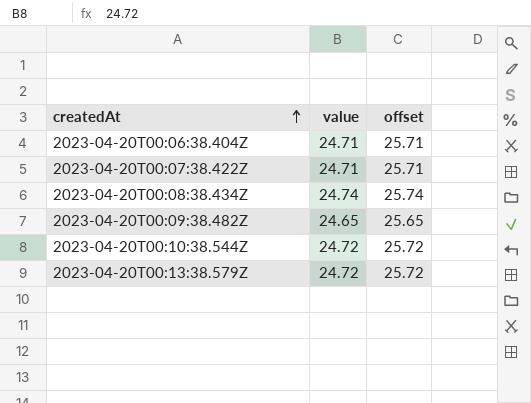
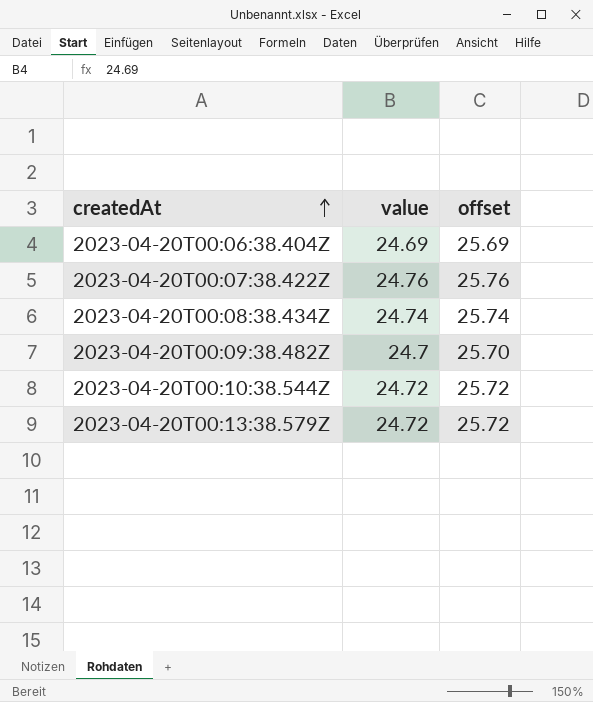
2023-04-20T00:06:38.404Z | value: 24.71 -> 24.69
2023-04-20T00:06:38.404Z | offset: 25.71 -> 25.69
2023-04-20T00:07:38.422Z | value: 24.71 -> 24.76
2023-04-20T00:07:38.422Z | offset: 25.71 -> 25.76
2023-04-20T00:09:38.482Z | value: 24.65 -> 24.7
2023-04-20T00:09:38.482Z | offset: 25.65 -> 25.70

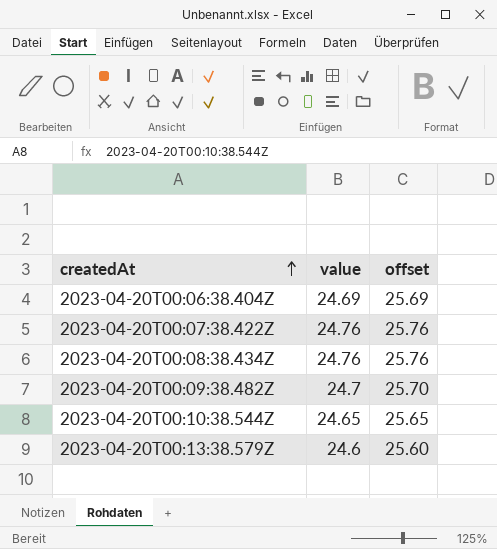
2023-04-20T00:08:38.434Z | value: 24.74 -> 24.76
2023-04-20T00:08:38.434Z | offset: 25.74 -> 25.76
2023-04-20T00:10:38.544Z | value: 24.72 -> 24.65
2023-04-20T00:10:38.544Z | offset: 25.72 -> 25.65
2023-04-20T00:13:38.579Z | value: 24.72 -> 24.6
2023-04-20T00:13:38.579Z | offset: 25.72 -> 25.60

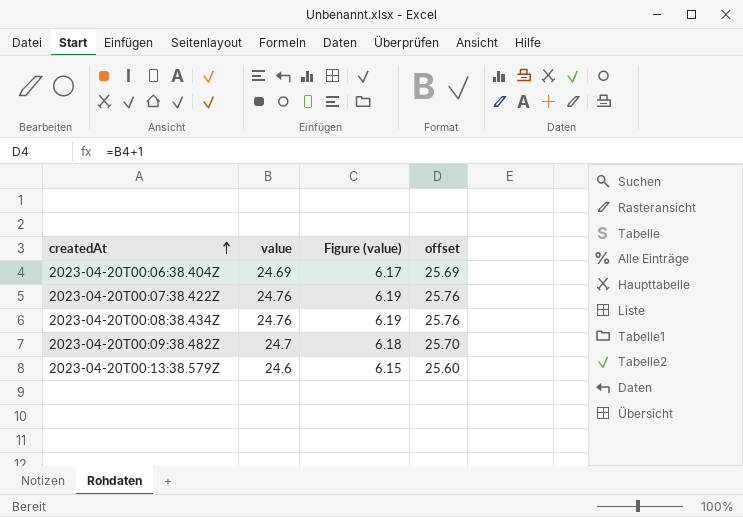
column Figure (value) | formula: none -> [value] * 0.25
row 2023-04-20T00:10:38.544Z: 24.65 | 25.65 -> none

